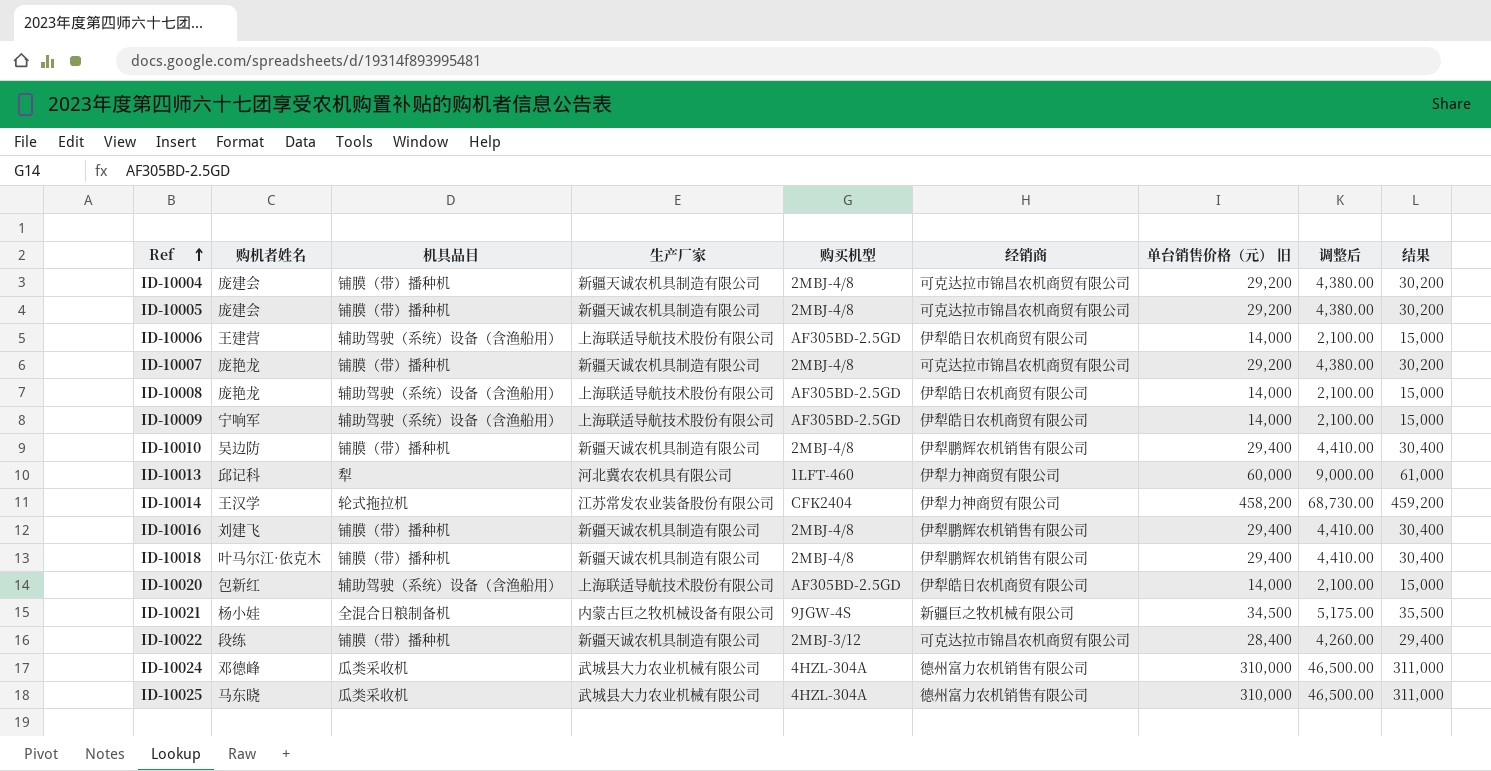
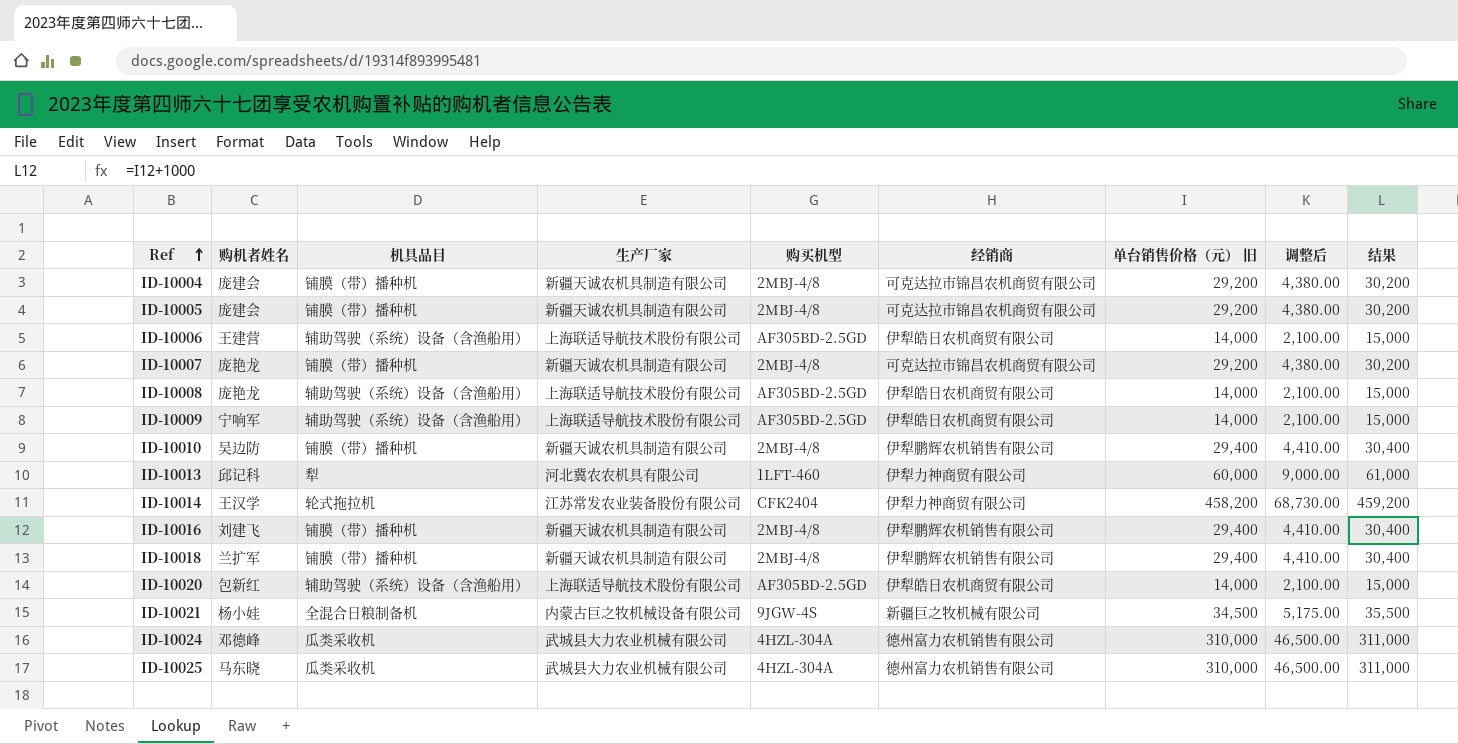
row ID-10022: 段练 | 铺膜（带）播种机 | 新疆天诚农机具制造有限公司 | 2MBJ-3/12 | 可克达拉市锦昌农机商贸有限公司 | 28,400 | 4,260.00 | 29,400 -> none
ID-10018 | 购机者姓名: 叶马尔江·依克木 -> 兰扩军

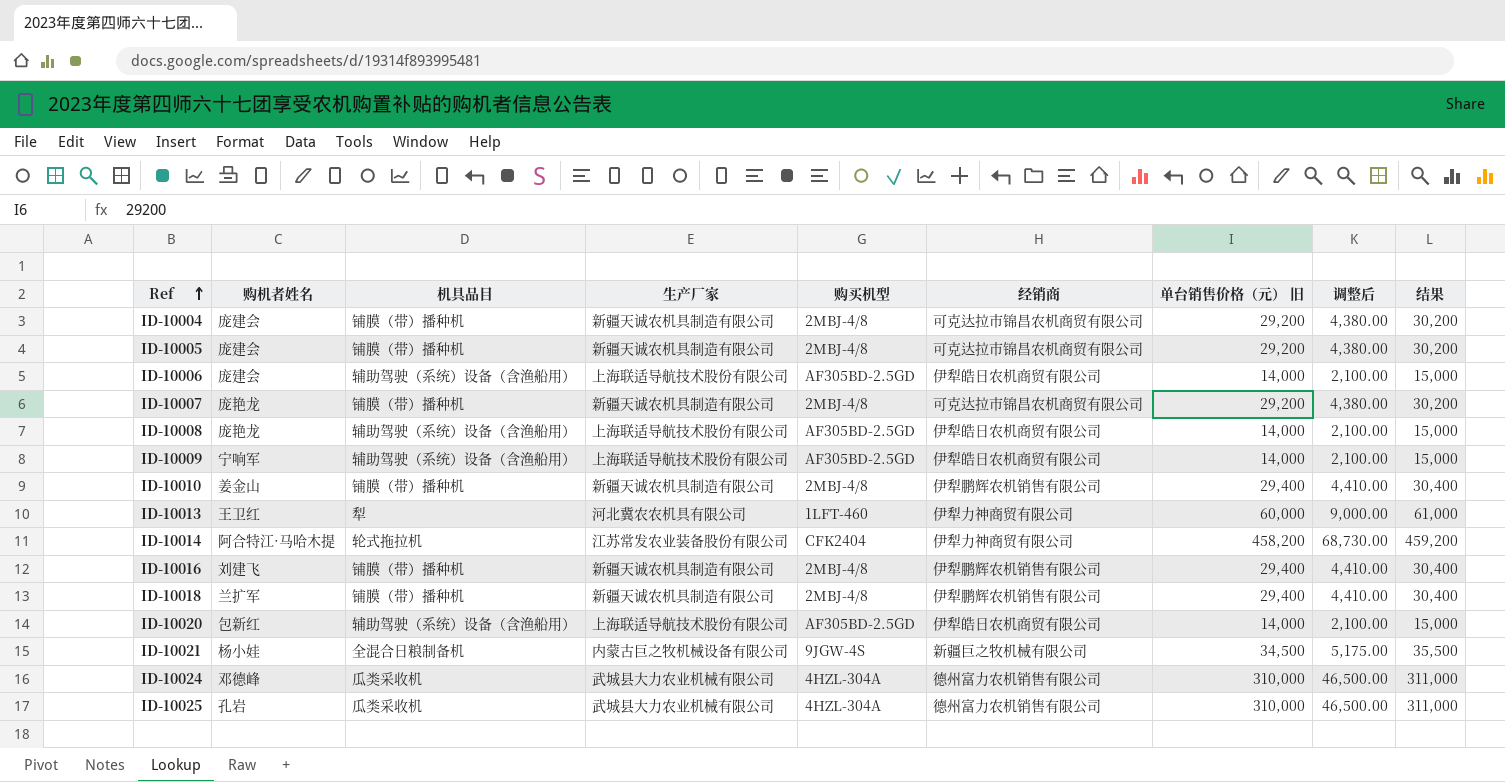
ID-10006 | 购机者姓名: 王建营 -> 庞建会
ID-10010 | 购机者姓名: 吴边防 -> 姜金山
ID-10013 | 购机者姓名: 邱记科 -> 王卫红
ID-10014 | 购机者姓名: 王汉学 -> 阿合特江·马哈木提
ID-10025 | 购机者姓名: 马东晓 -> 孔岩

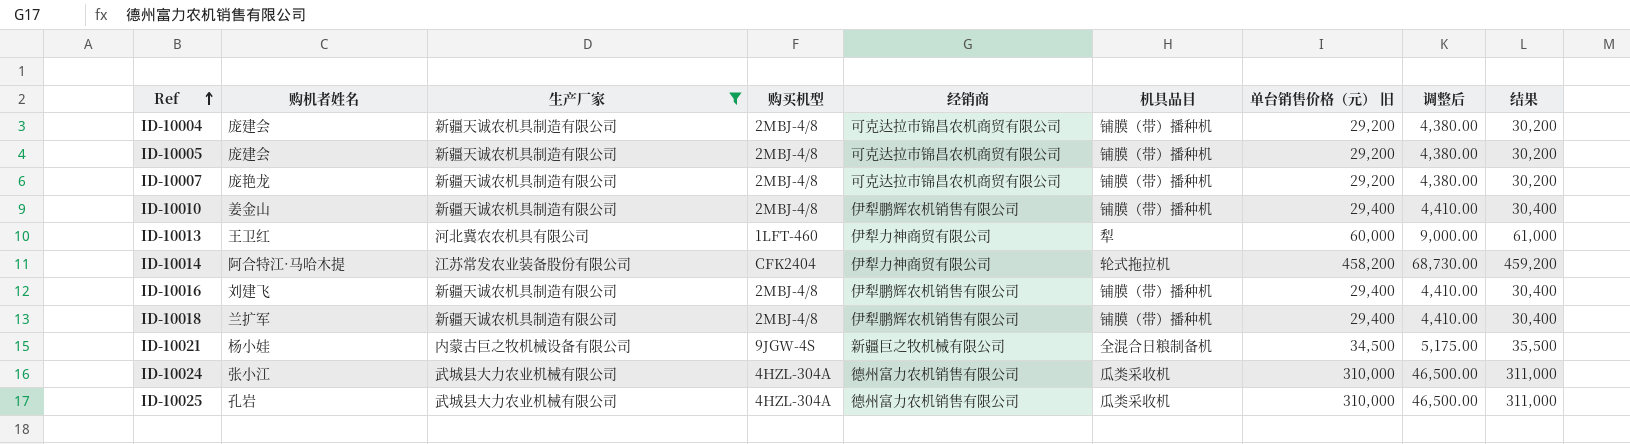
filter: none -> 生产厂家 != 上海联适导航技术股份有限公司
column 机具品目 | position: 3 -> 6
ID-10024 | 购机者姓名: 邓德峰 -> 张小江

